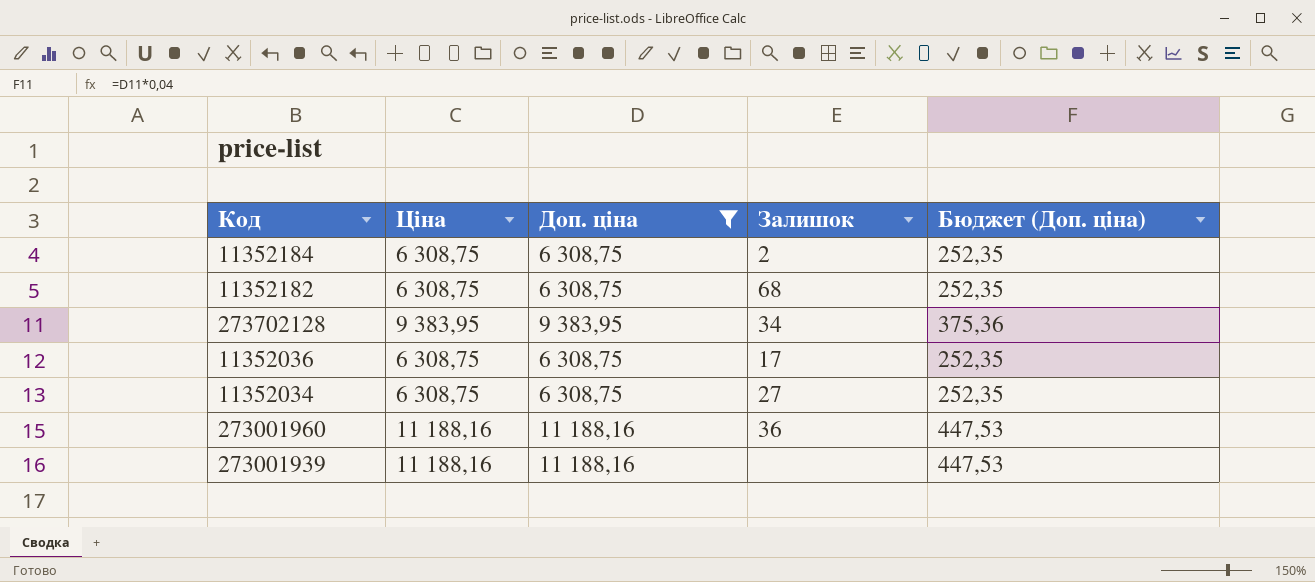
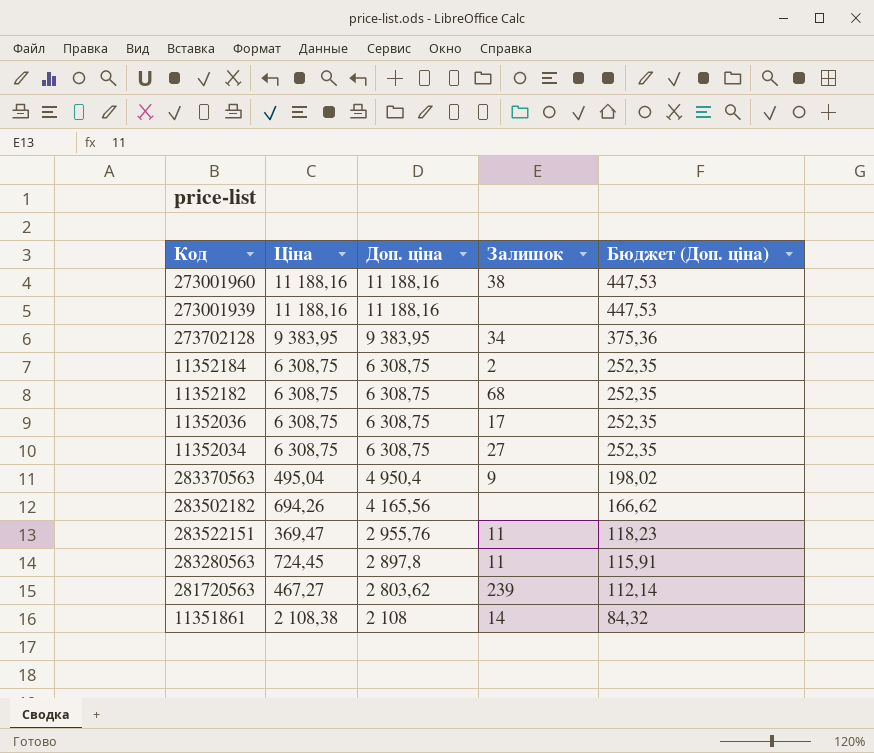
filter: Доп. ціна >= 6 308,75 -> none
row order: none -> Доп. ціна descending
273001960 | Залишок: 36 -> 38

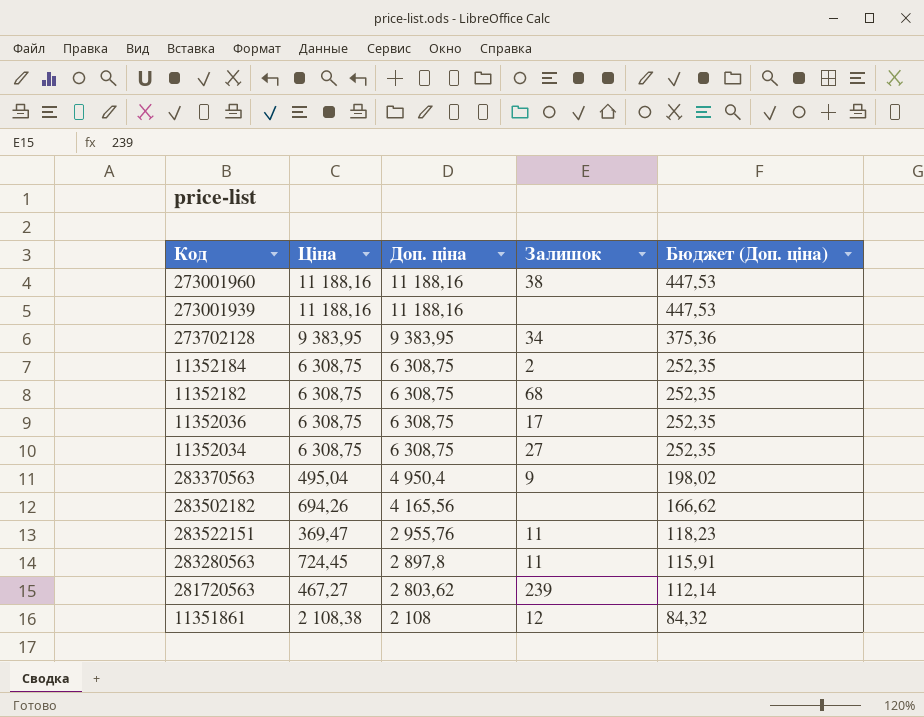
11351861 | Залишок: 14 -> 12

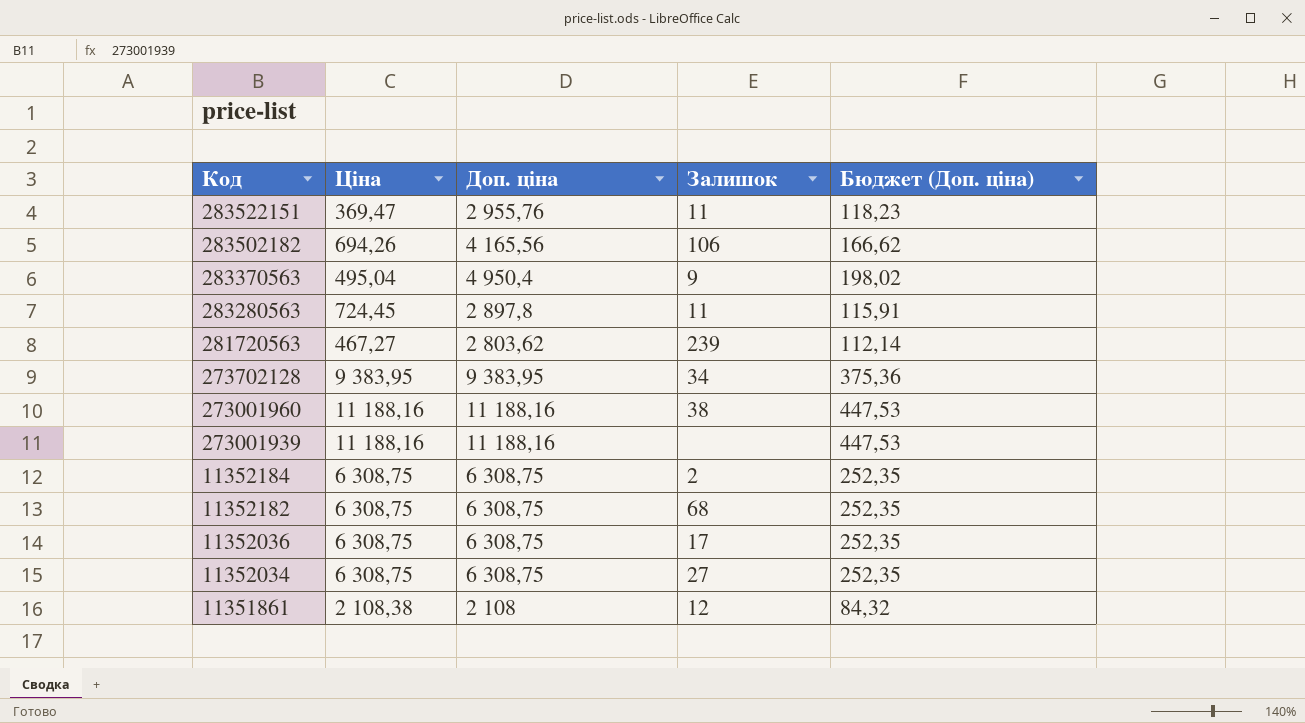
row order: Доп. ціна descending -> Код descending
283502182 | Залишок: none -> 106

